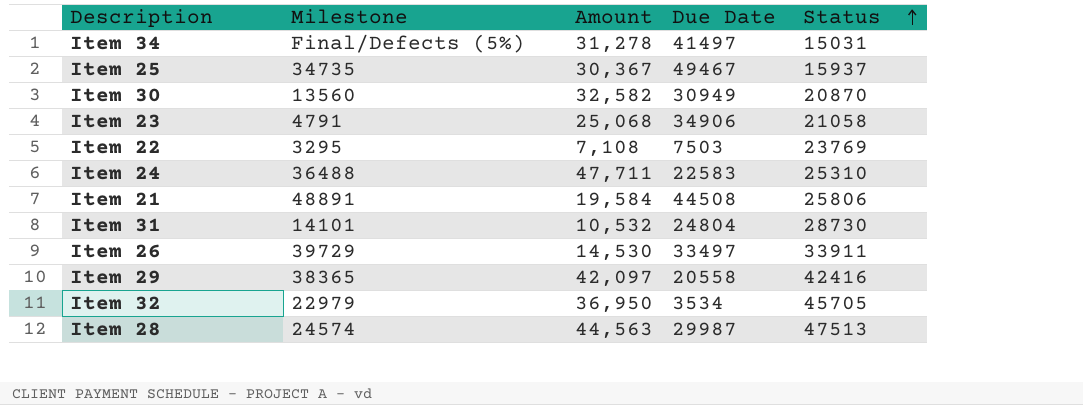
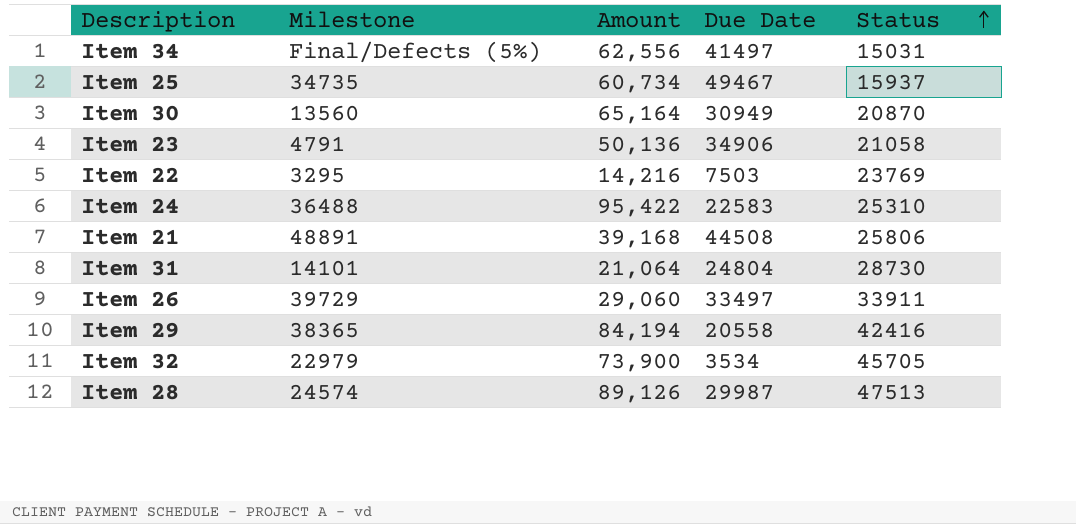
Item 34 | Amount: 31,278 -> 62,556
Item 25 | Amount: 30,367 -> 60,734
Item 30 | Amount: 32,582 -> 65,164
Item 23 | Amount: 25,068 -> 50,136
Item 22 | Amount: 7,108 -> 14,216
Item 24 | Amount: 47,711 -> 95,422
Item 21 | Amount: 19,584 -> 39,168
Item 31 | Amount: 10,532 -> 21,064
Item 26 | Amount: 14,530 -> 29,060
Item 29 | Amount: 42,097 -> 84,194
Item 32 | Amount: 36,950 -> 73,900
Item 28 | Amount: 44,563 -> 89,126

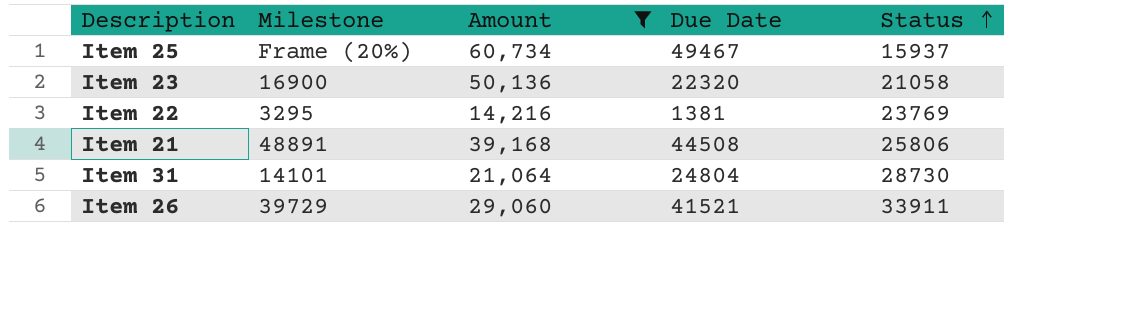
filter: none -> Amount <= 60,734
Item 25 | Milestone: 34735 -> Frame (20%)
Item 23 | Milestone: 4791 -> 16900
Item 23 | Due Date: 34906 -> 22320
Item 22 | Due Date: 7503 -> 1381
Item 26 | Due Date: 33497 -> 41521

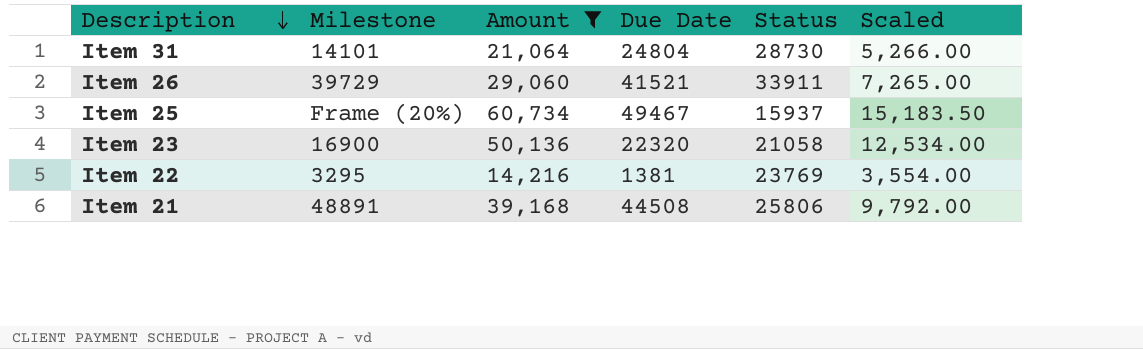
row order: Status ascending -> Description descending
column Scaled | formula: none -> [Amount] * 0.25

